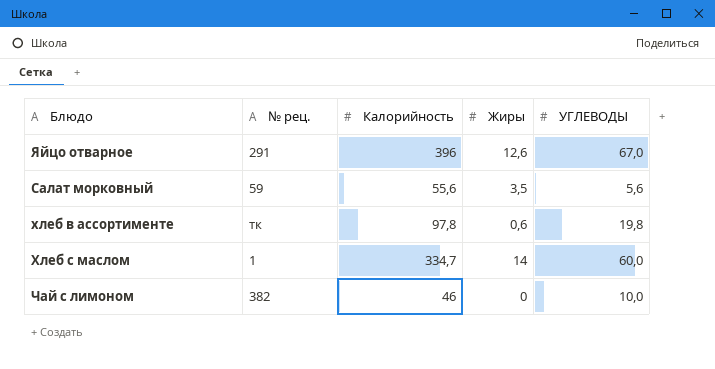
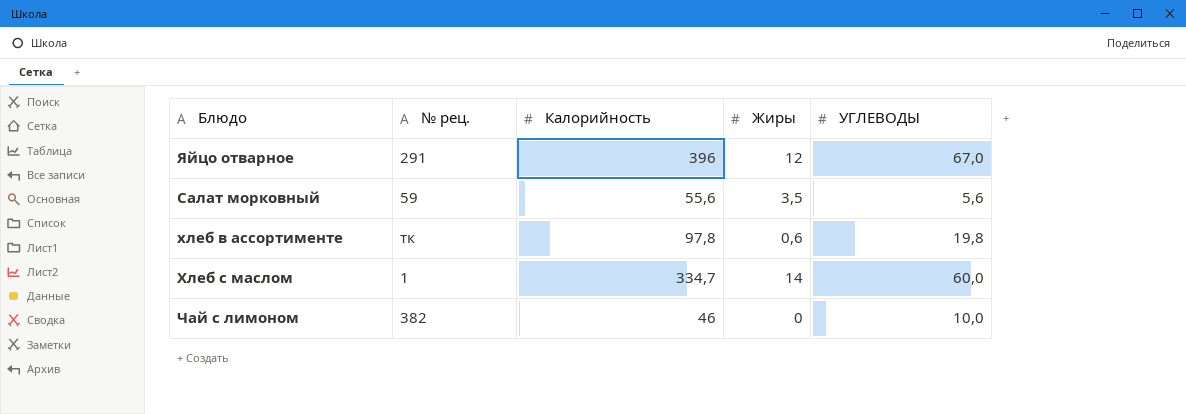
Яйцо отварное | Жиры: 12,6 -> 12

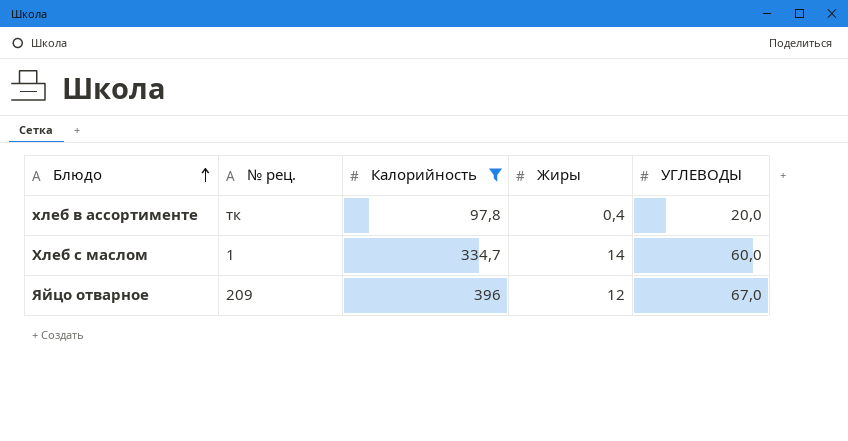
filter: none -> Калорийность >= 97,8
row order: none -> Блюдо ascending
хлеб в ассортименте | Жиры: 0,6 -> 0,4
хлеб в ассортименте | УГЛЕВОДЫ: 19,8 -> 20,0
Яйцо отварное | № рец.: 291 -> 209

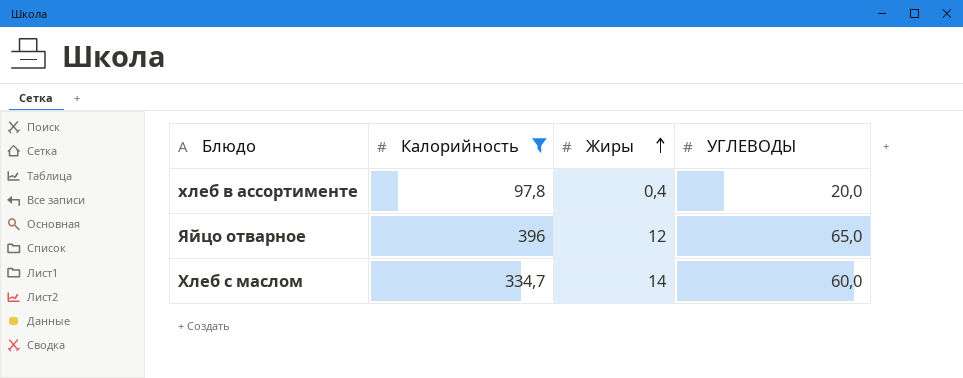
row order: Блюдо ascending -> Жиры ascending
column № рец. | position: 2 -> none
Яйцо отварное | УГЛЕВОДЫ: 67,0 -> 65,0

